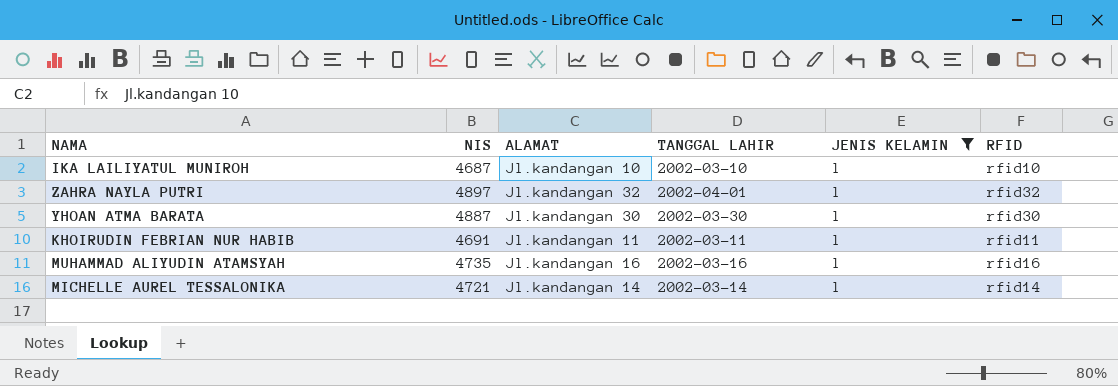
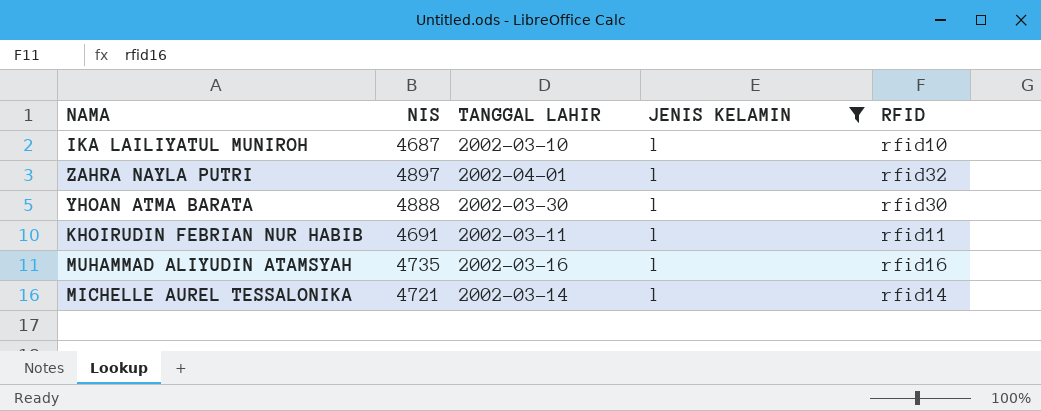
column ALAMAT | position: 3 -> none
YHOAN ATMA BARATA | NIS: 4887 -> 4888

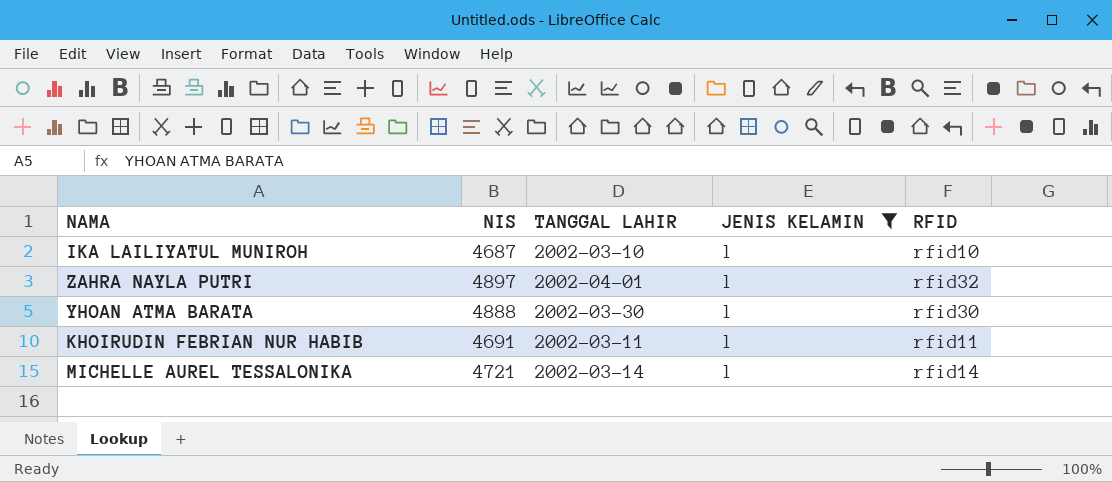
row MUHAMMAD ALIYUDIN ATAMSYAH: 4735 | 2002-03-16 | l | rfid16 -> none

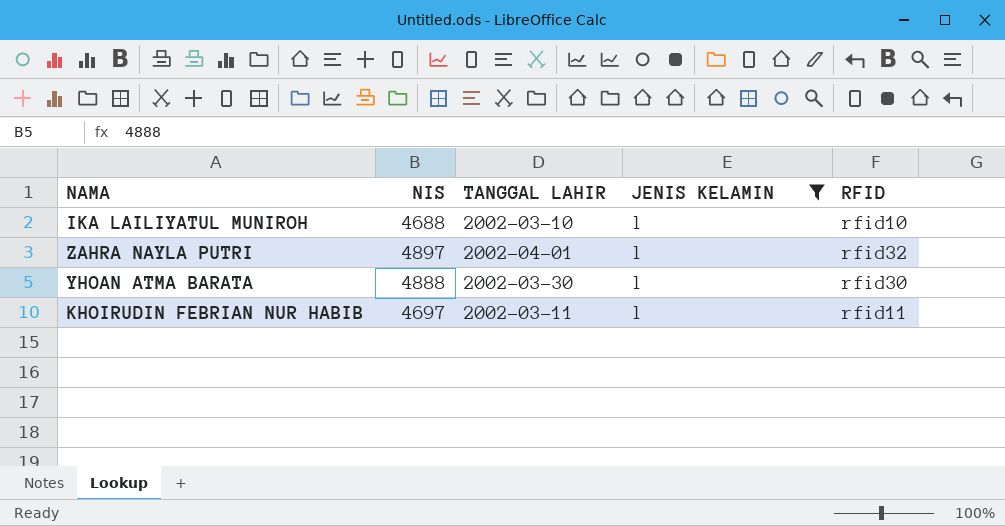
row MICHELLE AUREL TESSALONIKA: 4721 | 2002-03-14 | l | rfid14 -> none
IKA LAILIYATUL MUNIROH | NIS: 4687 -> 4688
KHOIRUDIN FEBRIAN NUR HABIB | NIS: 4691 -> 4697

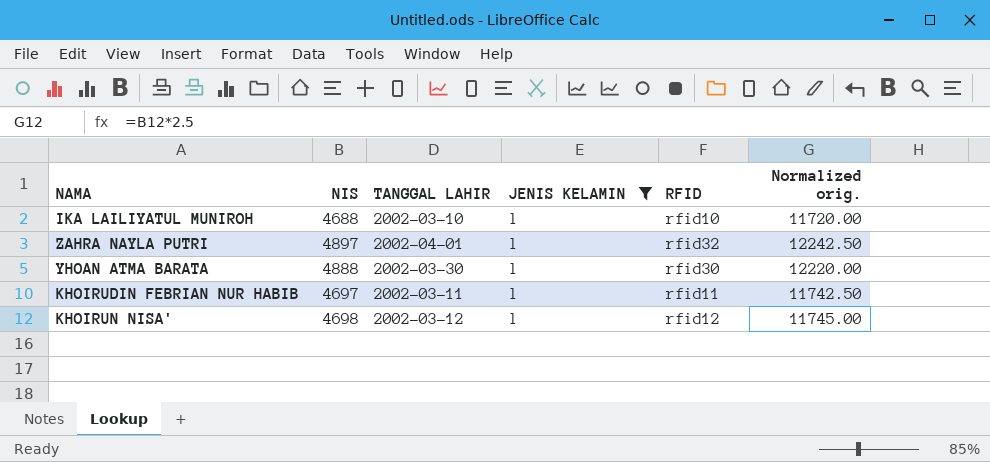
column Normalized orig. | formula: none -> [NIS] * 2.5
row KHOIRUN NISA': none -> 4698 | 2002-03-12 | l | rfid12 | 11745.00

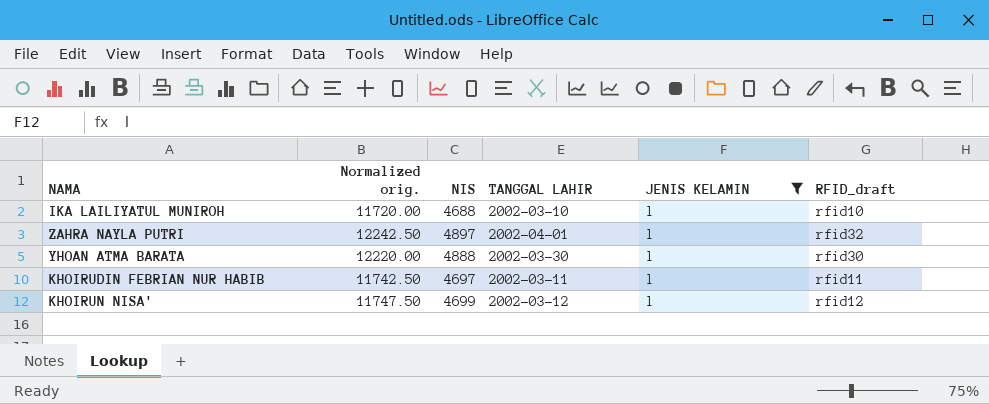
column Normalized orig. | position: 6 -> 2
column name: RFID -> RFID_draft
KHOIRUN NISA' | Normalized orig.: 11745.00 -> 11747.50
KHOIRUN NISA' | NIS: 4698 -> 4699

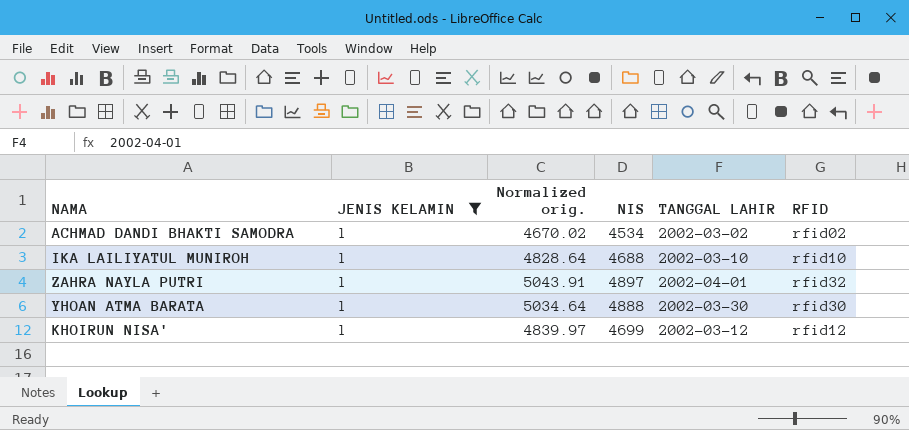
column JENIS KELAMIN | position: 5 -> 2
column Normalized orig. | formula: [NIS] * 2.5 -> [NIS] * 1.03
column name: RFID_draft -> RFID
row KHOIRUDIN FEBRIAN NUR HABIB: 11742.50 | 4697 | 2002-03-11 | l | rfid11 -> none
row ACHMAD DANDI BHAKTI SAMODRA: none -> l | 4670.02 | 4534 | 2002-03-02 | rfid02

